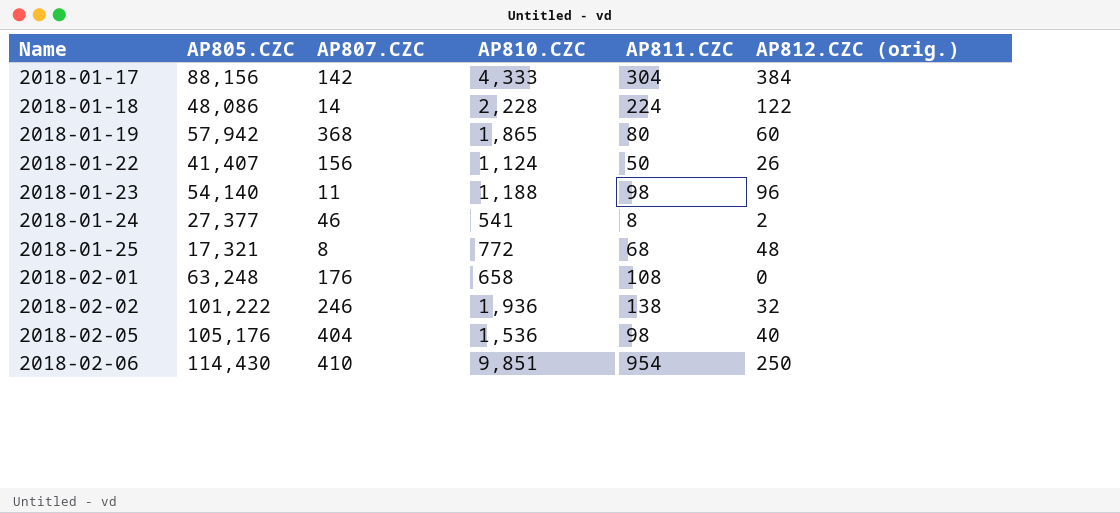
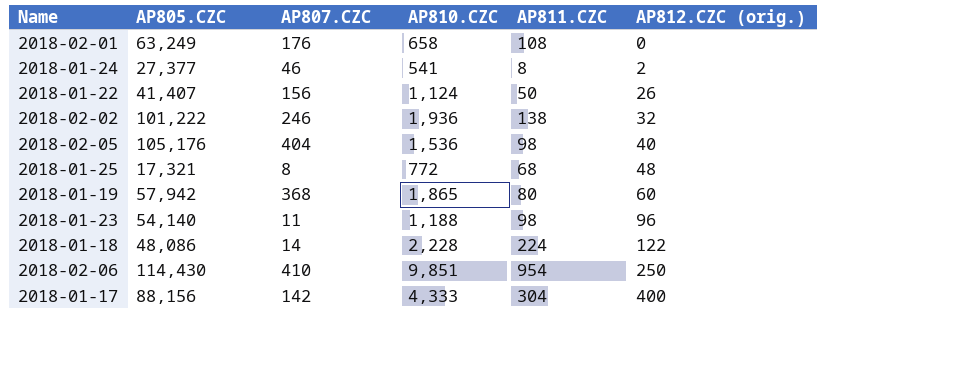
row order: Name ascending -> AP812.CZC (orig.) ascending
2018-02-01 | AP805.CZC: 63,248 -> 63,249
2018-01-17 | AP812.CZC (orig.): 384 -> 400

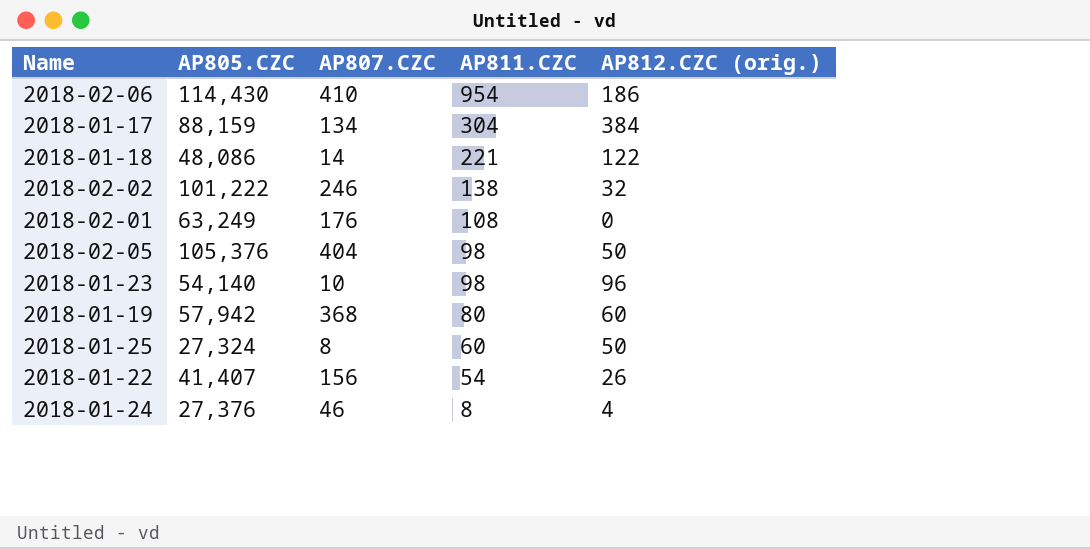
row order: AP812.CZC (orig.) ascending -> AP811.CZC descending
column AP810.CZC | position: 4 -> none
2018-02-06 | AP812.CZC (orig.): 250 -> 186
2018-01-17 | AP805.CZC: 88,156 -> 88,159
2018-01-17 | AP807.CZC: 142 -> 134
2018-01-17 | AP812.CZC (orig.): 400 -> 384
2018-01-18 | AP811.CZC: 224 -> 221
2018-02-05 | AP805.CZC: 105,176 -> 105,376
2018-02-05 | AP812.CZC (orig.): 40 -> 50
2018-01-23 | AP807.CZC: 11 -> 10
2018-01-25 | AP805.CZC: 17,321 -> 27,324
2018-01-25 | AP811.CZC: 68 -> 60
2018-01-25 | AP812.CZC (orig.): 48 -> 50
2018-01-22 | AP811.CZC: 50 -> 54
2018-01-24 | AP805.CZC: 27,377 -> 27,376
2018-01-24 | AP812.CZC (orig.): 2 -> 4

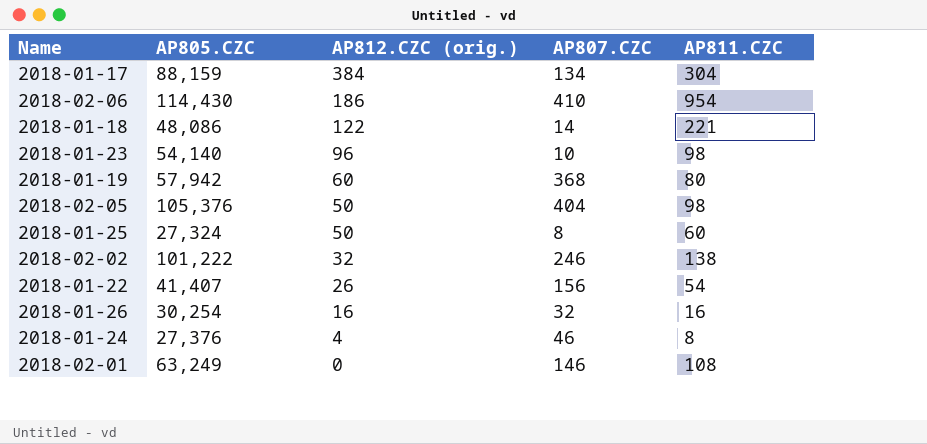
row order: AP811.CZC descending -> AP812.CZC (orig.) descending
column AP812.CZC (orig.) | position: 5 -> 3
row 2018-01-26: none -> 30,254 | 16 | 32 | 16
2018-02-01 | AP807.CZC: 176 -> 146

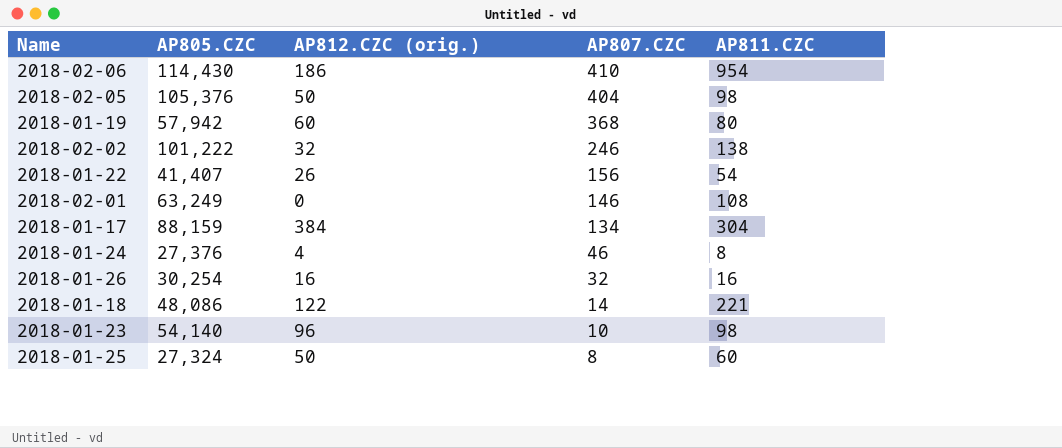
row order: AP812.CZC (orig.) descending -> AP807.CZC descending

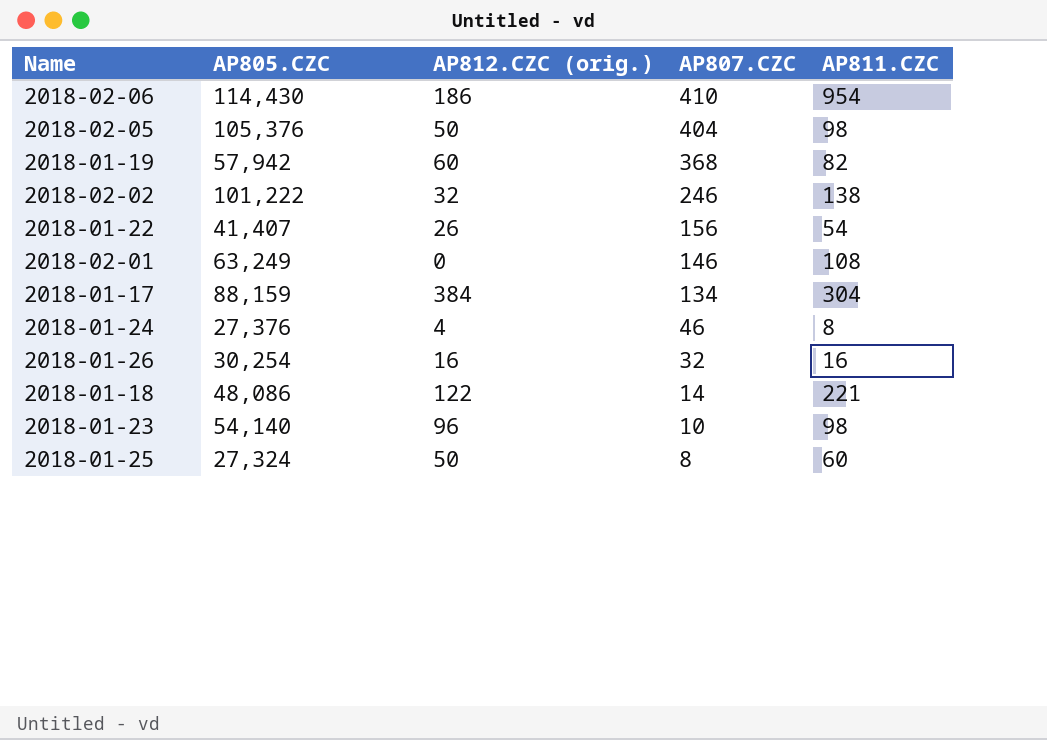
2018-01-19 | AP811.CZC: 80 -> 82

